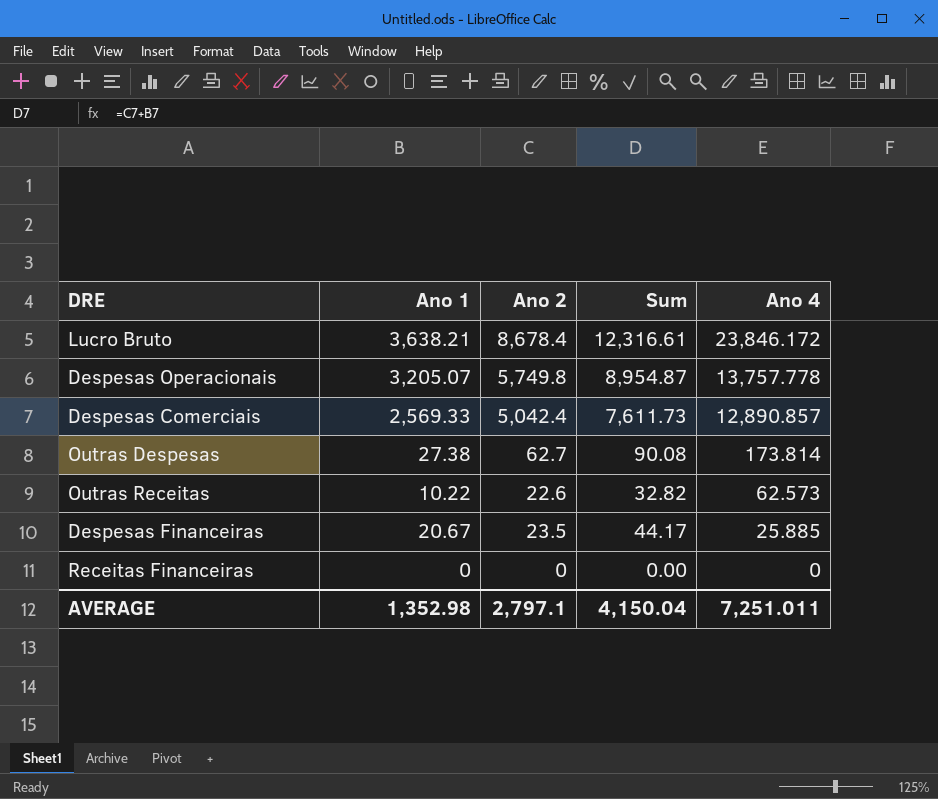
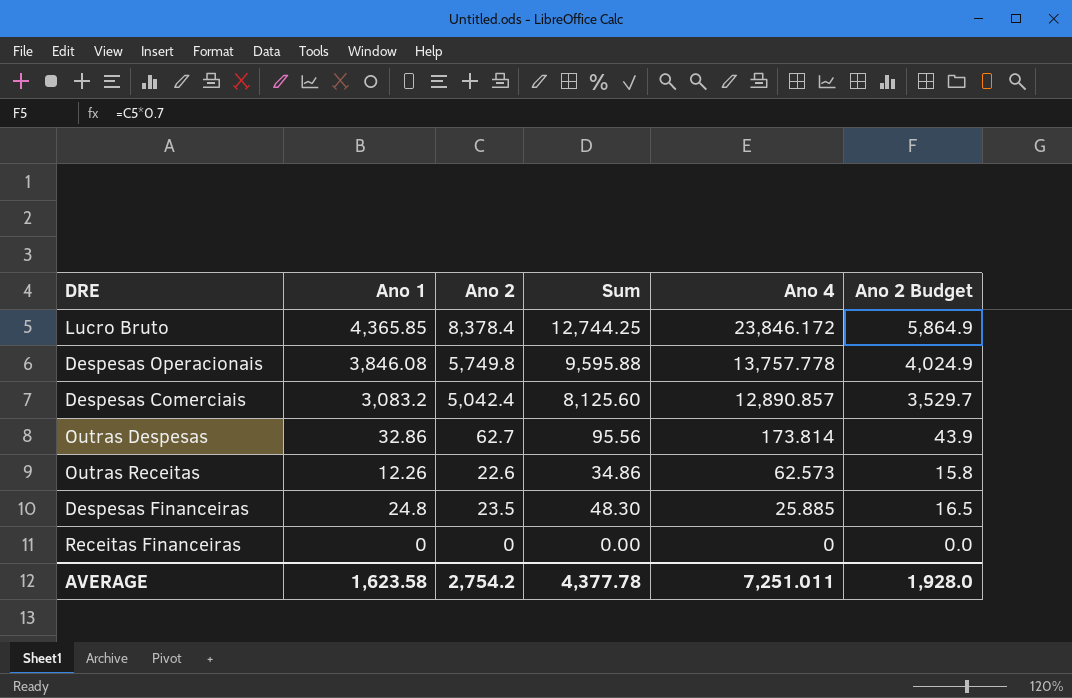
column Ano 2 Budget | formula: none -> [Ano 2] * 0.7
Lucro Bruto | Ano 1: 3,638.21 -> 4,365.85
Lucro Bruto | Ano 2: 8,678.4 -> 8,378.4
Lucro Bruto | Sum: 12,316.61 -> 12,744.25
Despesas Operacionais | Ano 1: 3,205.07 -> 3,846.08
Despesas Operacionais | Sum: 8,954.87 -> 9,595.88
Despesas Comerciais | Ano 1: 2,569.33 -> 3,083.2
Despesas Comerciais | Sum: 7,611.73 -> 8,125.60
Outras Despesas | Ano 1: 27.38 -> 32.86
Outras Despesas | Sum: 90.08 -> 95.56
Outras Receitas | Ano 1: 10.22 -> 12.26
Outras Receitas | Sum: 32.82 -> 34.86
Despesas Financeiras | Ano 1: 20.67 -> 24.8
Despesas Financeiras | Sum: 44.17 -> 48.30
AVERAGE | Ano 1: 1,352.98 -> 1,623.58
AVERAGE | Ano 2: 2,797.1 -> 2,754.2
AVERAGE | Sum: 4,150.04 -> 4,377.78

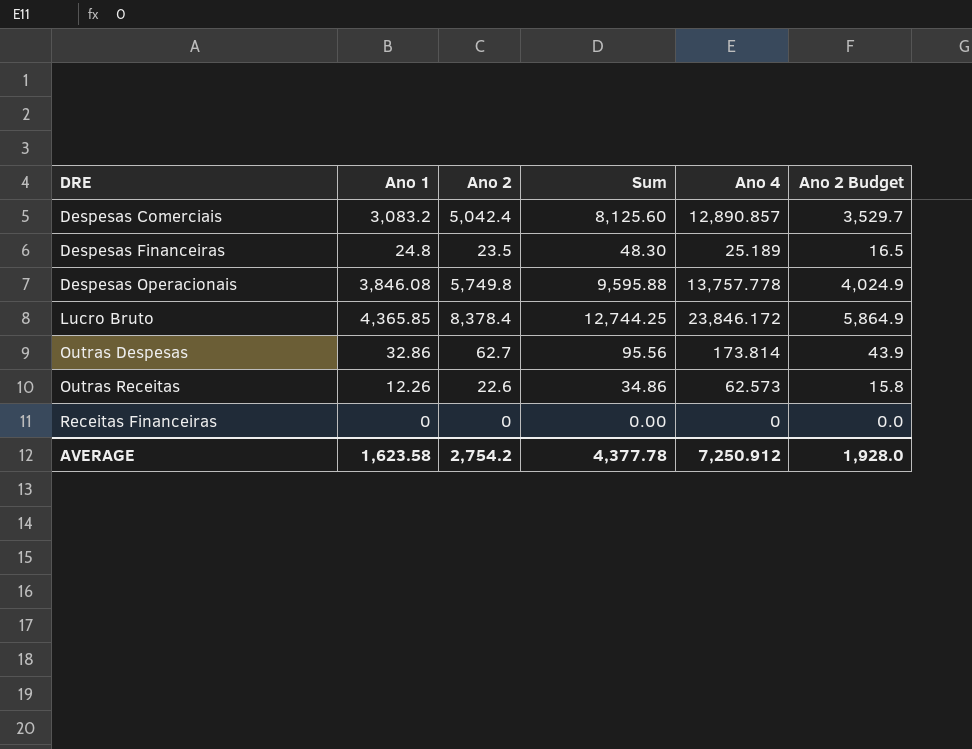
row order: Ano 4 descending -> DRE ascending
Despesas Financeiras | Ano 4: 25.885 -> 25.189
AVERAGE | Ano 4: 7,251.011 -> 7,250.912

